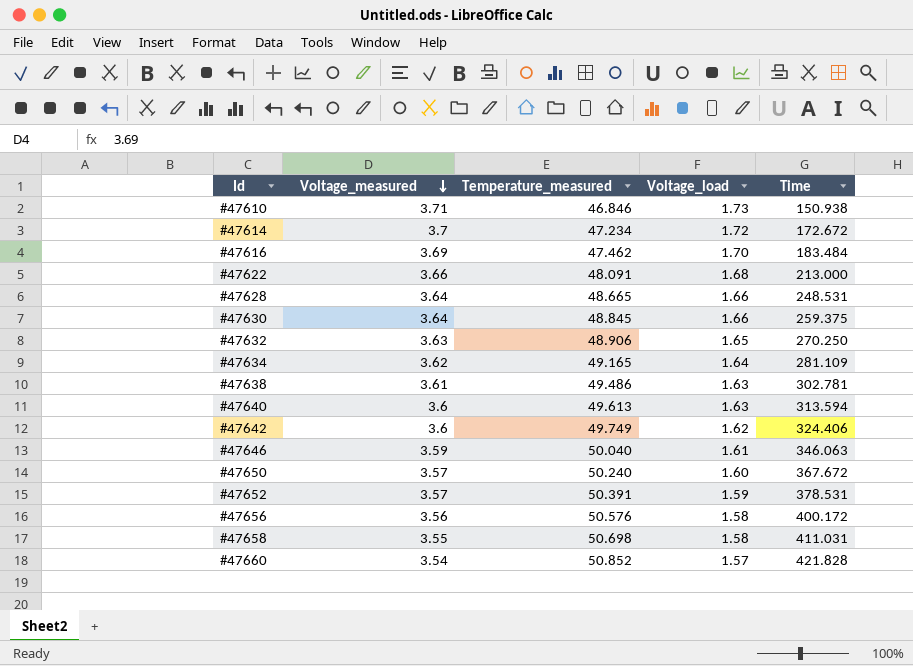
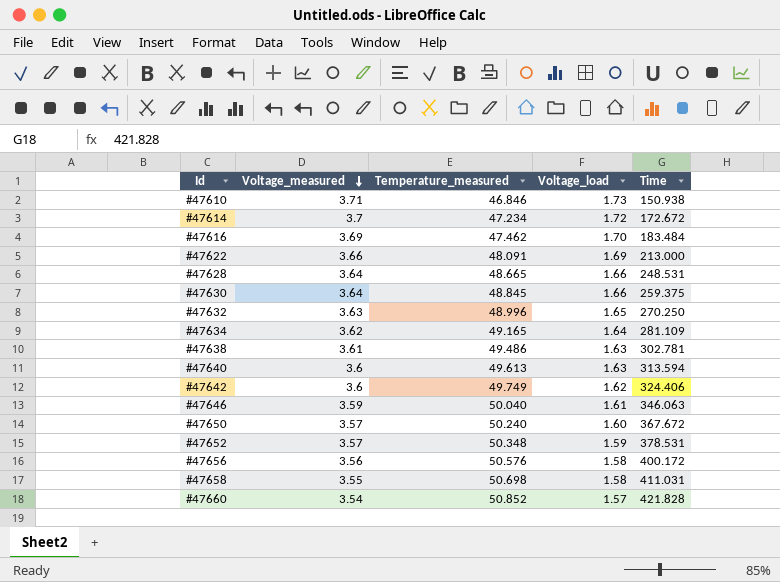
#47622 | Voltage_load: 1.68 -> 1.69
#47632 | Temperature_measured: 48.906 -> 48.996
#47652 | Temperature_measured: 50.391 -> 50.348

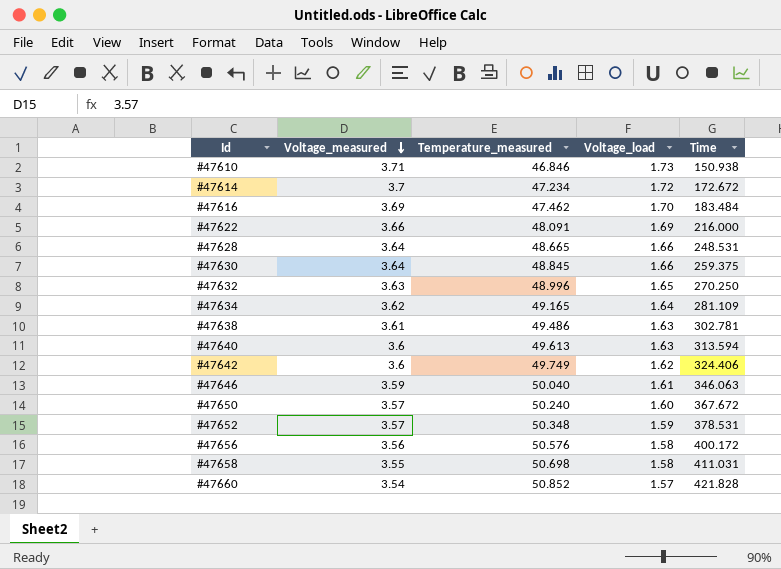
#47622 | Time: 213.000 -> 216.000

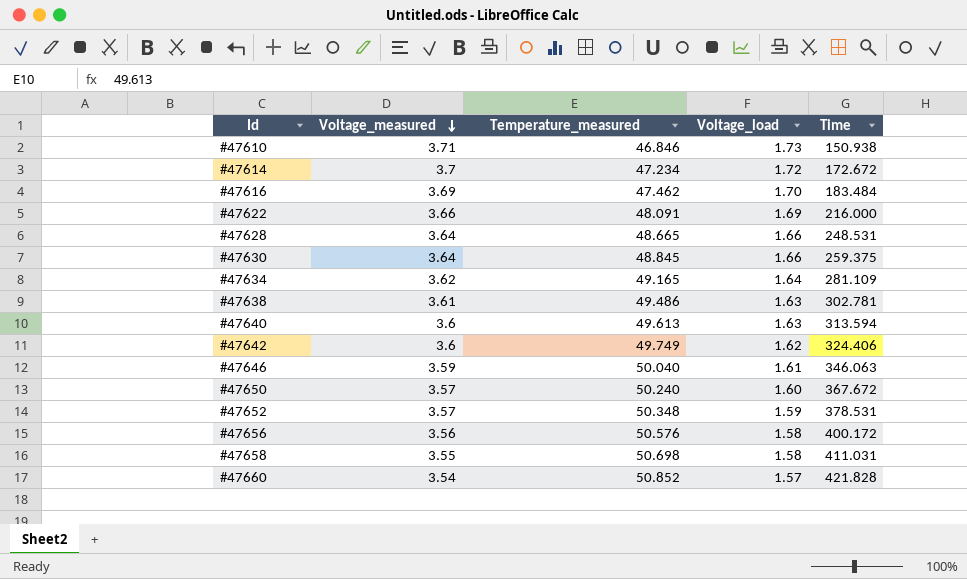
row #47632: 3.63 | 48.996 | 1.65 | 270.250 -> none

